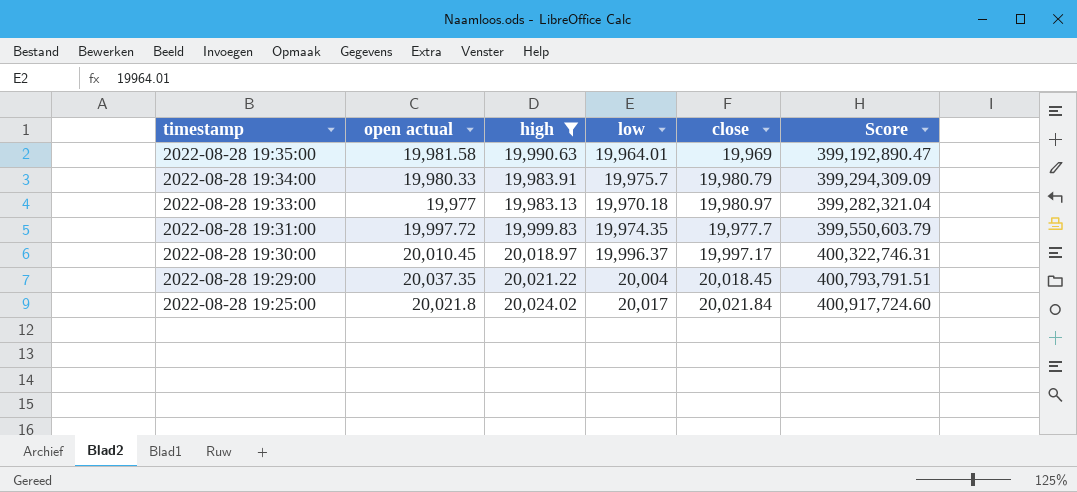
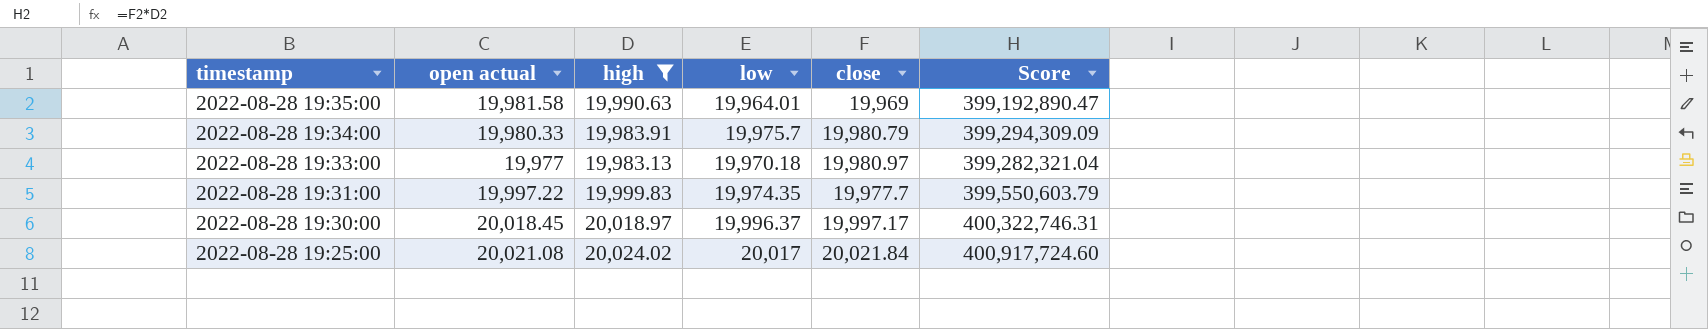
row 2022-08-28 19:29:00: 20,037.35 | 20,021.22 | 20,004 | 20,018.45 | 400,793,791.51 -> none
2022-08-28 19:31:00 | open actual: 19,997.72 -> 19,997.22
2022-08-28 19:30:00 | open actual: 20,010.45 -> 20,018.45
2022-08-28 19:25:00 | open actual: 20,021.8 -> 20,021.08

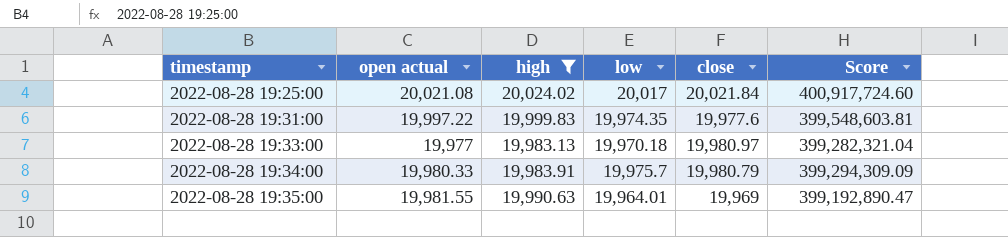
row order: timestamp descending -> timestamp ascending
row 2022-08-28 19:30:00: 20,018.45 | 20,018.97 | 19,996.37 | 19,997.17 | 400,322,746.31 -> none
2022-08-28 19:31:00 | close: 19,977.7 -> 19,977.6
2022-08-28 19:31:00 | Score: 399,550,603.79 -> 399,548,603.81
2022-08-28 19:35:00 | open actual: 19,981.58 -> 19,981.55

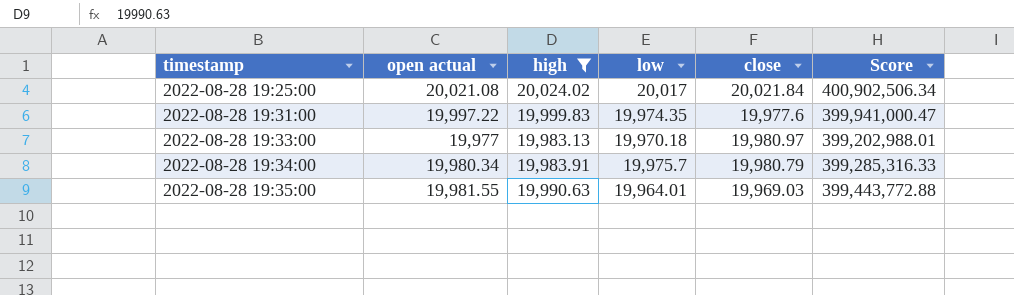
column Score | formula: [high] * [close] -> [open actual] * [high]
2022-08-28 19:34:00 | open actual: 19,980.33 -> 19,980.34
2022-08-28 19:35:00 | close: 19,969 -> 19,969.03

